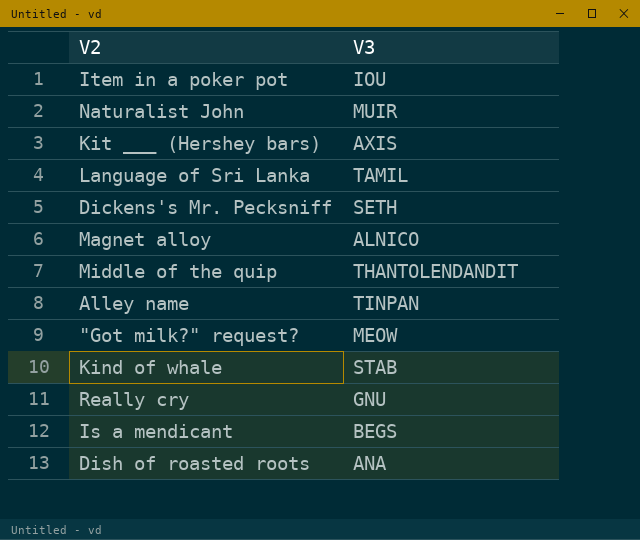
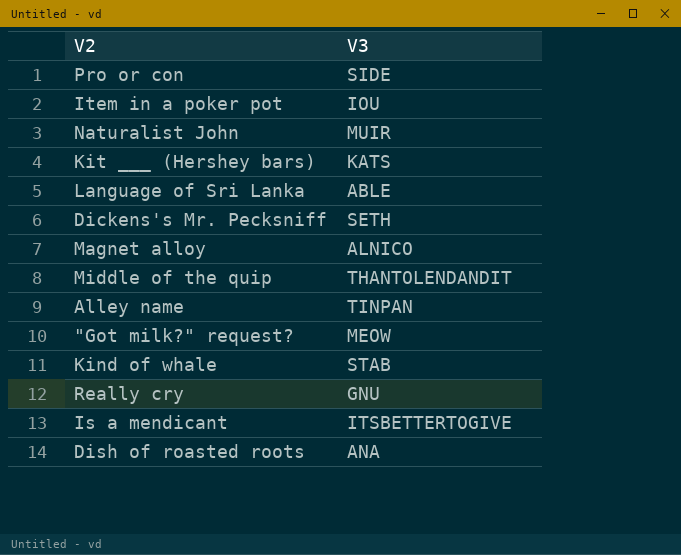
row Pro or con: none -> SIDE
Kit ___ (Hershey bars) | V3: AXIS -> KATS
Language of Sri Lanka | V3: TAMIL -> ABLE
Is a mendicant | V3: BEGS -> ITSBETTERTOGIVE

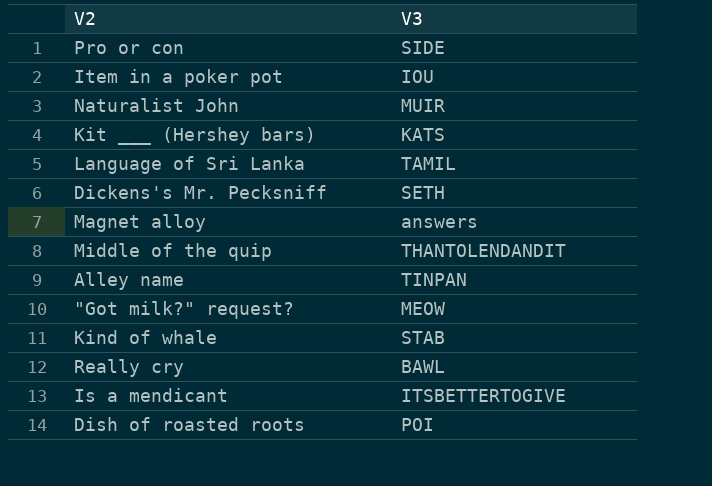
Language of Sri Lanka | V3: ABLE -> TAMIL
Magnet alloy | V3: ALNICO -> answers
Really cry | V3: GNU -> BAWL
Dish of roasted roots | V3: ANA -> POI

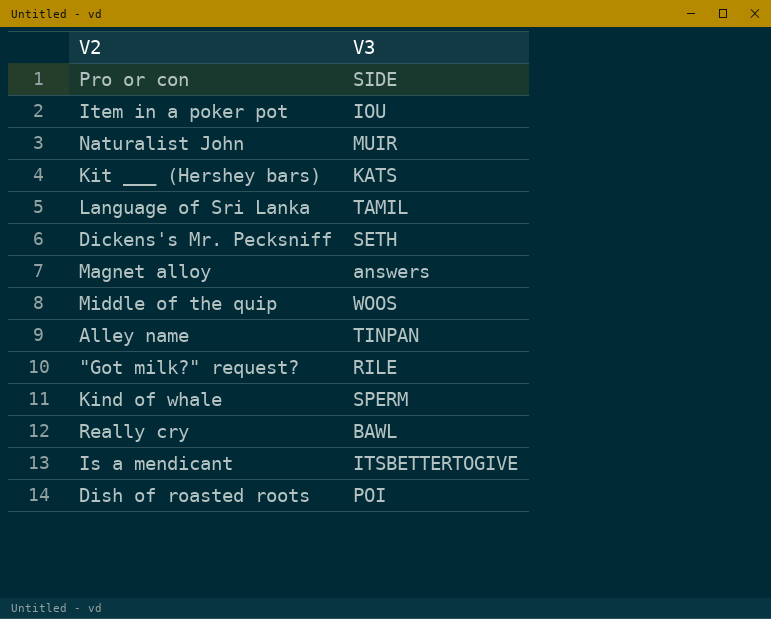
Middle of the quip | V3: THANTOLENDANDIT -> WOOS
"Got milk?" request? | V3: MEOW -> RILE
Kind of whale | V3: STAB -> SPERM

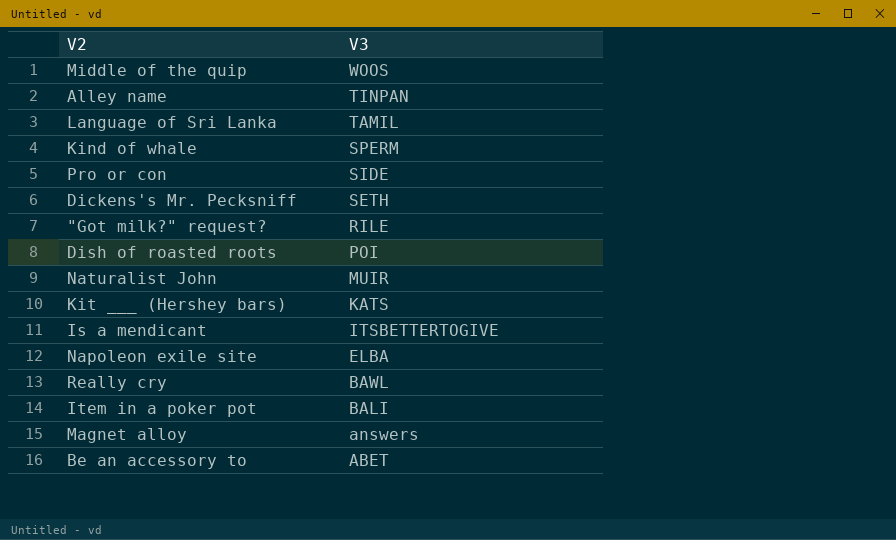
row order: none -> V3 descending
row Napoleon exile site: none -> ELBA
Item in a poker pot | V3: IOU -> BALI
row Be an accessory to: none -> ABET

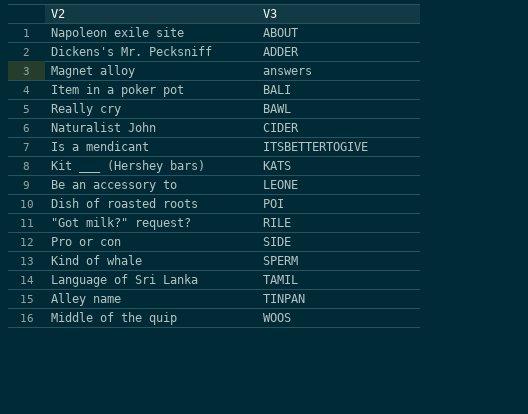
row order: V3 descending -> V3 ascending
Napoleon exile site | V3: ELBA -> ABOUT
Dickens's Mr. Pecksniff | V3: SETH -> ADDER
Naturalist John | V3: MUIR -> CIDER
Be an accessory to | V3: ABET -> LEONE

